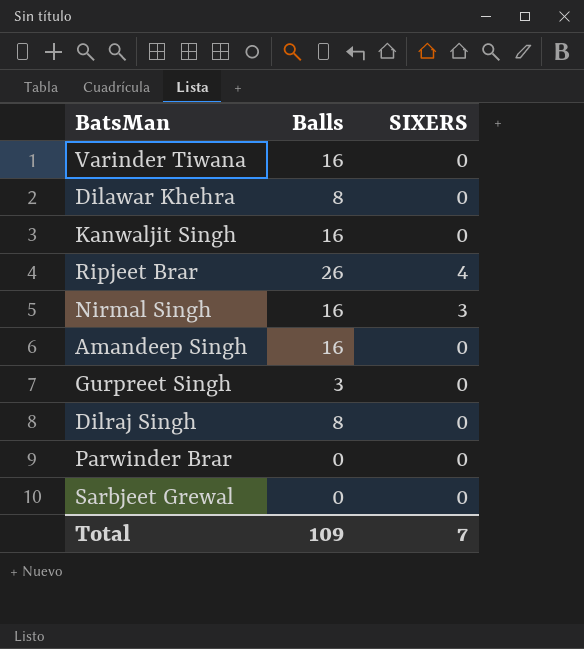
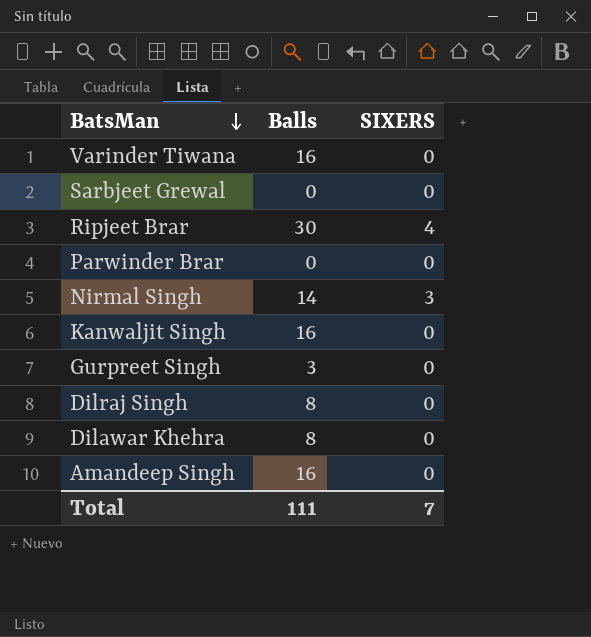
row order: none -> BatsMan descending
Ripjeet Brar | Balls: 26 -> 30
Nirmal Singh | Balls: 16 -> 14
Total | Balls: 109 -> 111

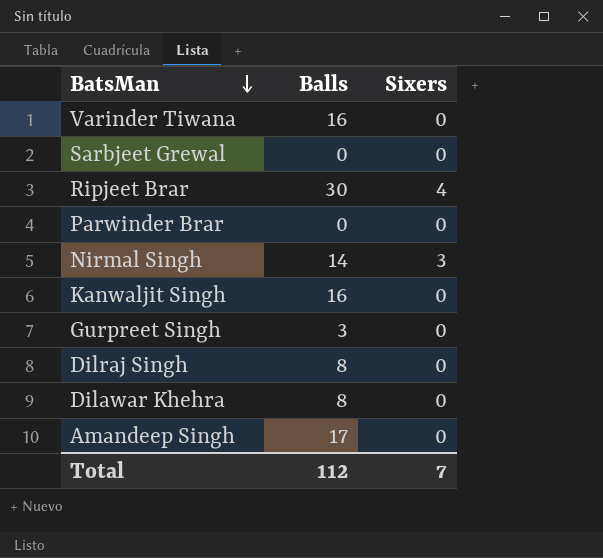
column name: SIXERS -> Sixers
Amandeep Singh | Balls: 16 -> 17
Total | Balls: 111 -> 112

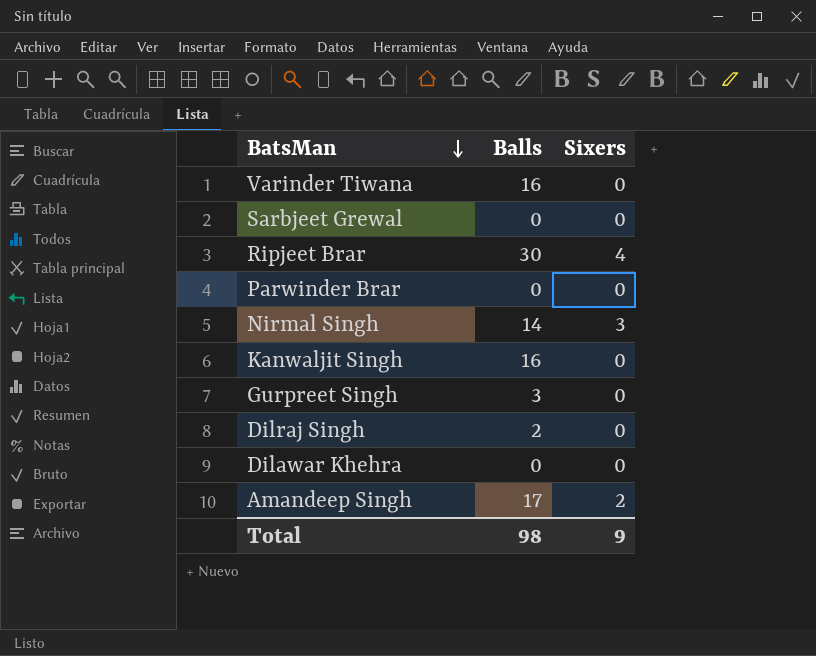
Dilraj Singh | Balls: 8 -> 2
Dilawar Khehra | Balls: 8 -> 0
Amandeep Singh | Sixers: 0 -> 2
Total | Balls: 112 -> 98
Total | Sixers: 7 -> 9

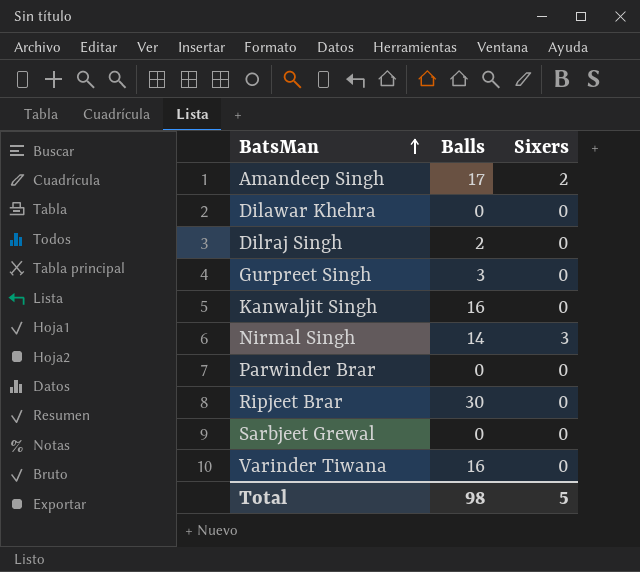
row order: BatsMan descending -> BatsMan ascending
Ripjeet Brar | Sixers: 4 -> 0
Total | Sixers: 9 -> 5

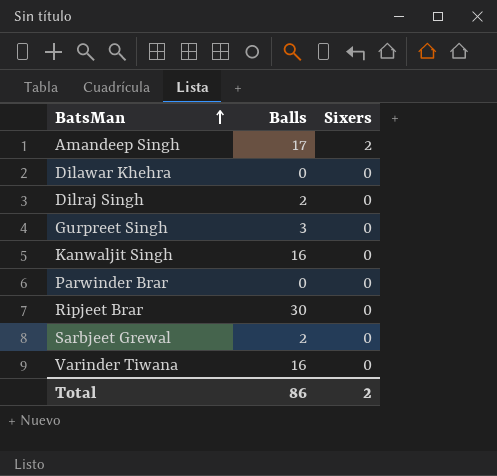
row Nirmal Singh: 14 | 3 -> none
Sarbjeet Grewal | Balls: 0 -> 2
Total | Balls: 98 -> 86
Total | Sixers: 5 -> 2

